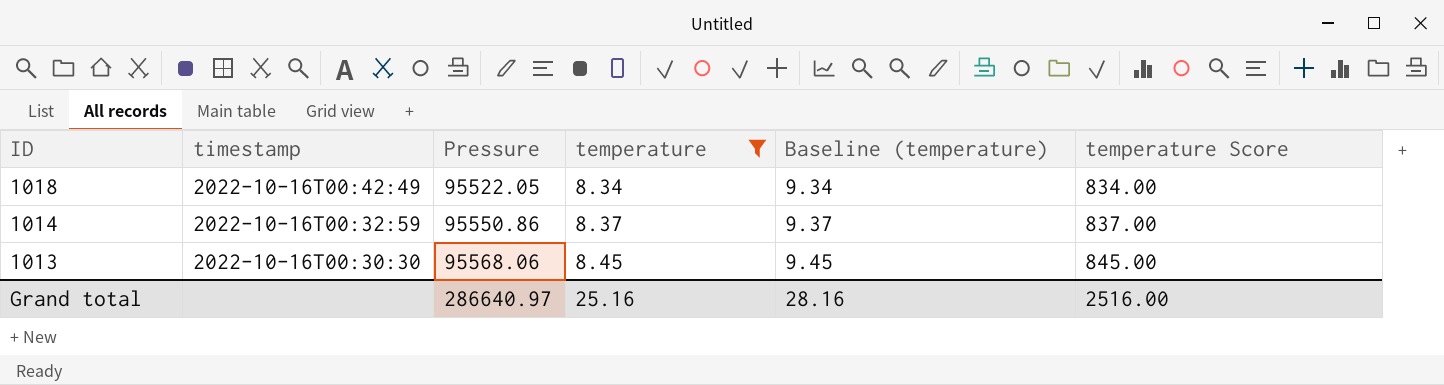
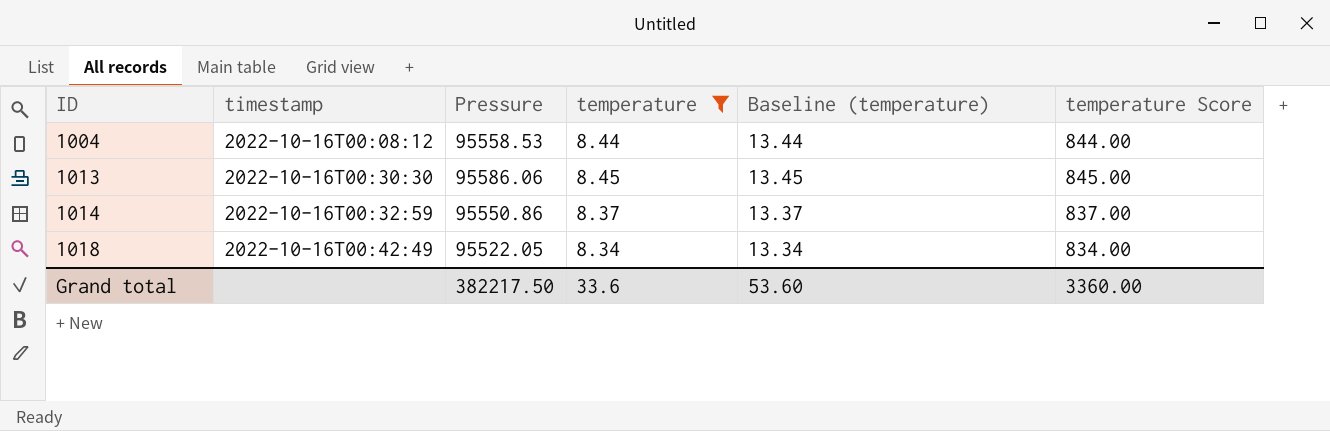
row order: ID descending -> ID ascending
column Baseline (temperature) | formula: [temperature] + 1 -> [temperature] + 5
row 1004: none -> 2022-10-16T00:08:12 | 95558.53 | 8.44 | 13.44 | 844.00
1013 | Pressure: 95568.06 -> 95586.06
Grand total | Pressure: 286640.97 -> 382217.50
Grand total | temperature: 25.16 -> 33.6
Grand total | Baseline (temperature): 28.16 -> 53.60
Grand total | temperature Score: 2516.00 -> 3360.00

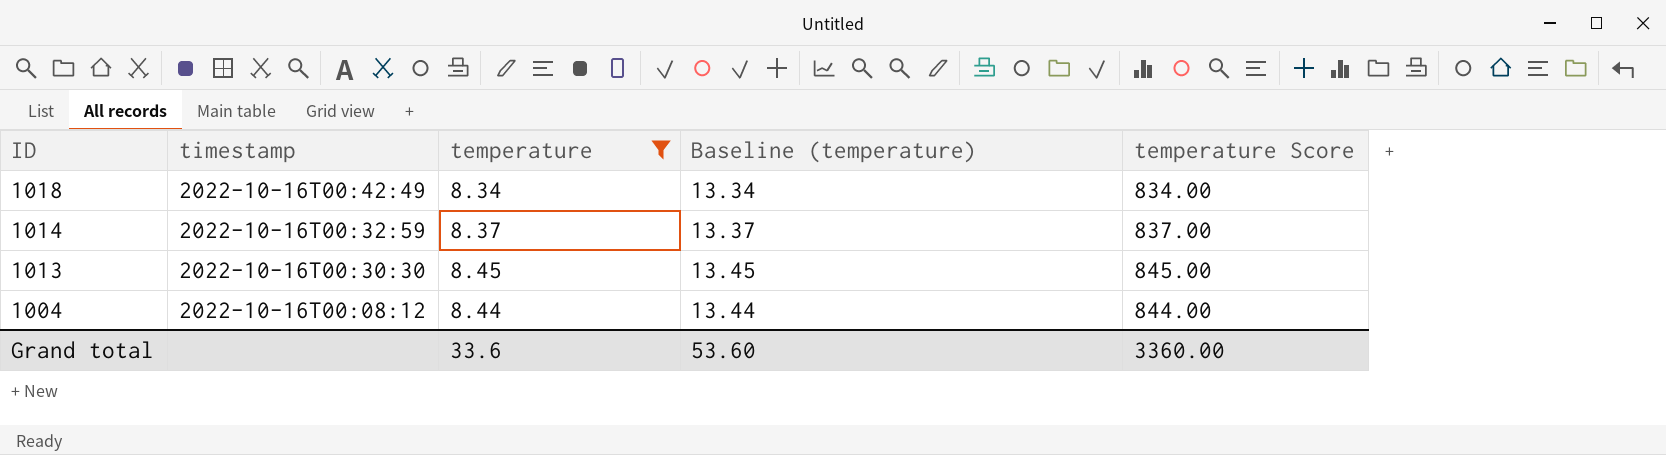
row order: ID ascending -> ID descending
column Pressure | position: 3 -> none

